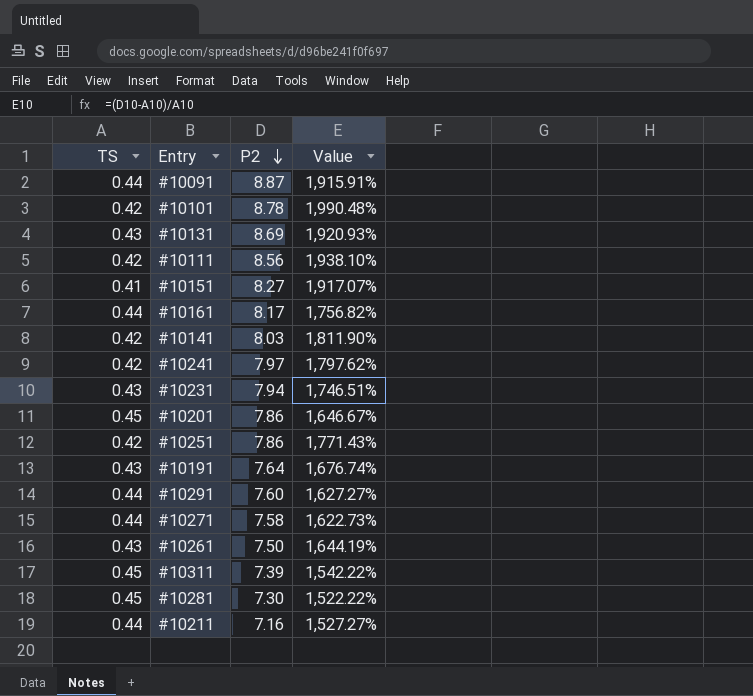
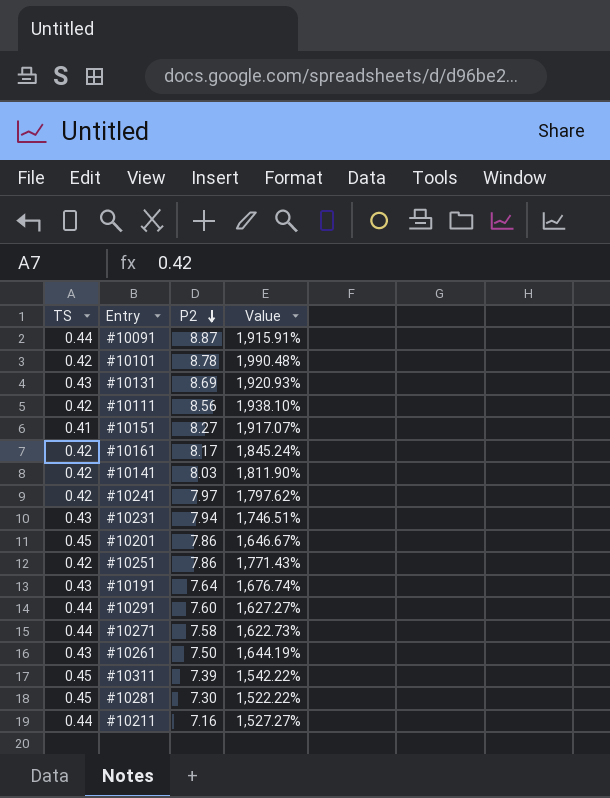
#10161 | TS: 0.44 -> 0.42
#10161 | Value: 1,756.82% -> 1,845.24%

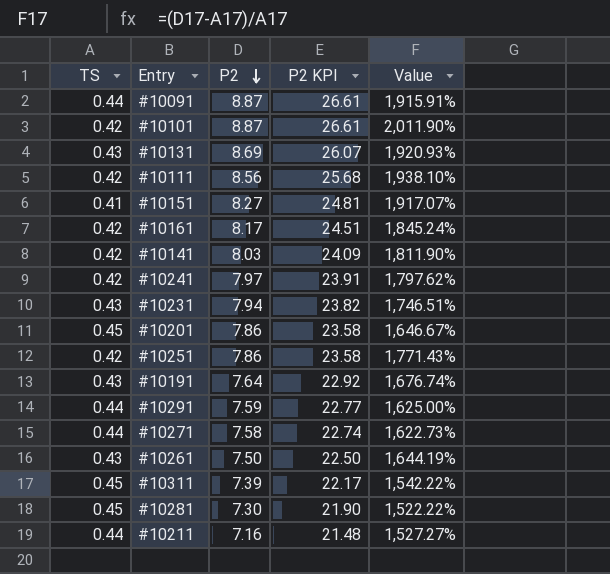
column P2 KPI | formula: none -> [P2] * 3
#10101 | P2: 8.78 -> 8.87
#10101 | Value: 1,990.48% -> 2,011.90%
#10291 | P2: 7.60 -> 7.59
#10291 | Value: 1,627.27% -> 1,625.00%

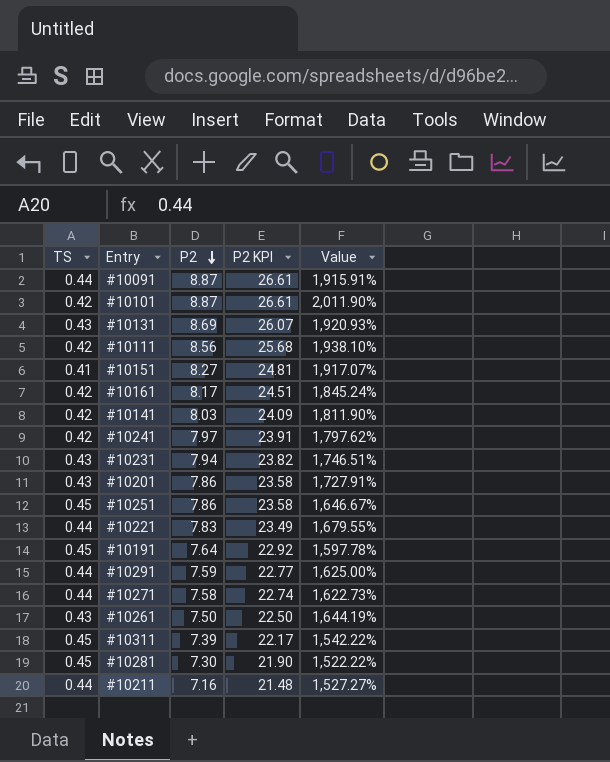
#10201 | TS: 0.45 -> 0.43
#10201 | Value: 1,646.67% -> 1,727.91%
#10251 | TS: 0.42 -> 0.45
#10251 | Value: 1,771.43% -> 1,646.67%
row #10221: none -> 0.44 | 7.83 | 23.49 | 1,679.55%
#10191 | TS: 0.43 -> 0.45
#10191 | Value: 1,676.74% -> 1,597.78%

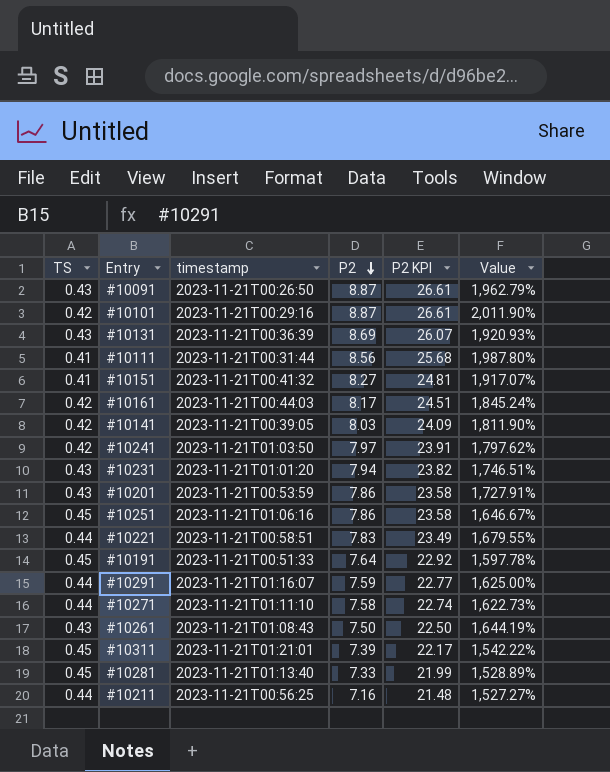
column timestamp | position: none -> 3
#10091 | TS: 0.44 -> 0.43
#10091 | Value: 1,915.91% -> 1,962.79%
#10111 | TS: 0.42 -> 0.41
#10111 | Value: 1,938.10% -> 1,987.80%
#10281 | P2: 7.30 -> 7.33
#10281 | P2 KPI: 21.90 -> 21.99
#10281 | Value: 1,522.22% -> 1,528.89%

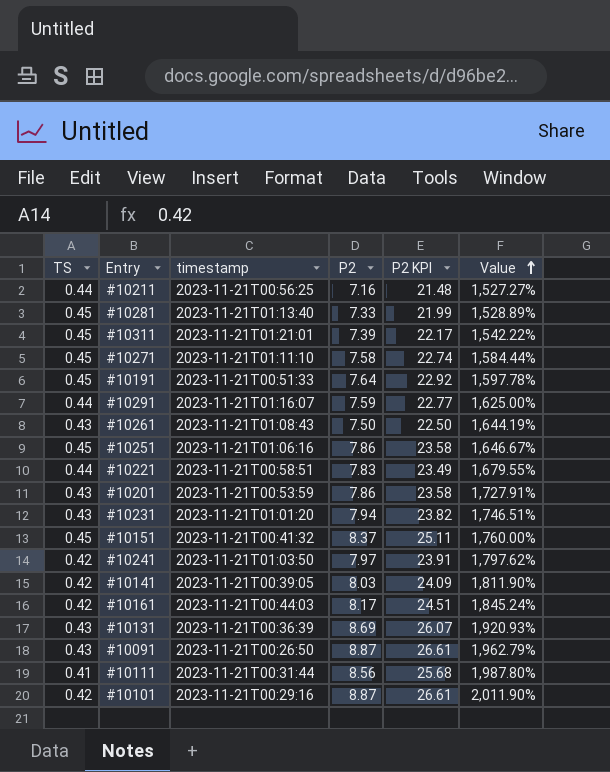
row order: P2 descending -> Value ascending
#10271 | TS: 0.44 -> 0.45
#10271 | Value: 1,622.73% -> 1,584.44%
#10151 | TS: 0.41 -> 0.45
#10151 | P2: 8.27 -> 8.37
#10151 | P2 KPI: 24.81 -> 25.11
#10151 | Value: 1,917.07% -> 1,760.00%

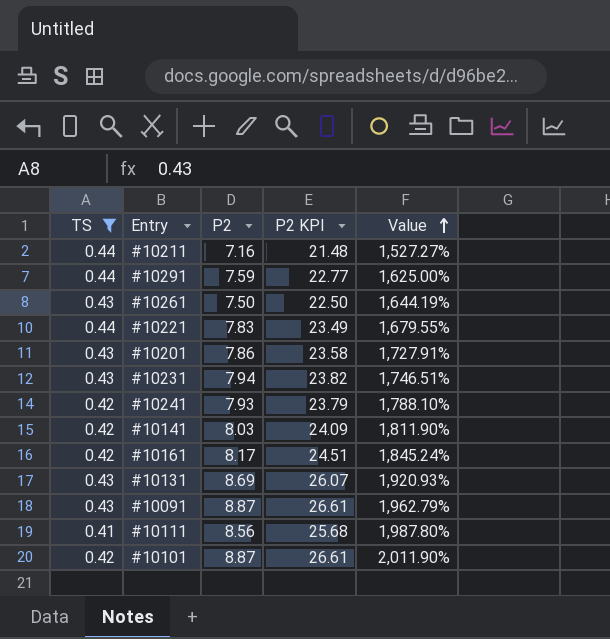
filter: none -> TS != 0.45
column timestamp | position: 3 -> none
#10241 | P2: 7.97 -> 7.93
#10241 | P2 KPI: 23.91 -> 23.79
#10241 | Value: 1,797.62% -> 1,788.10%

